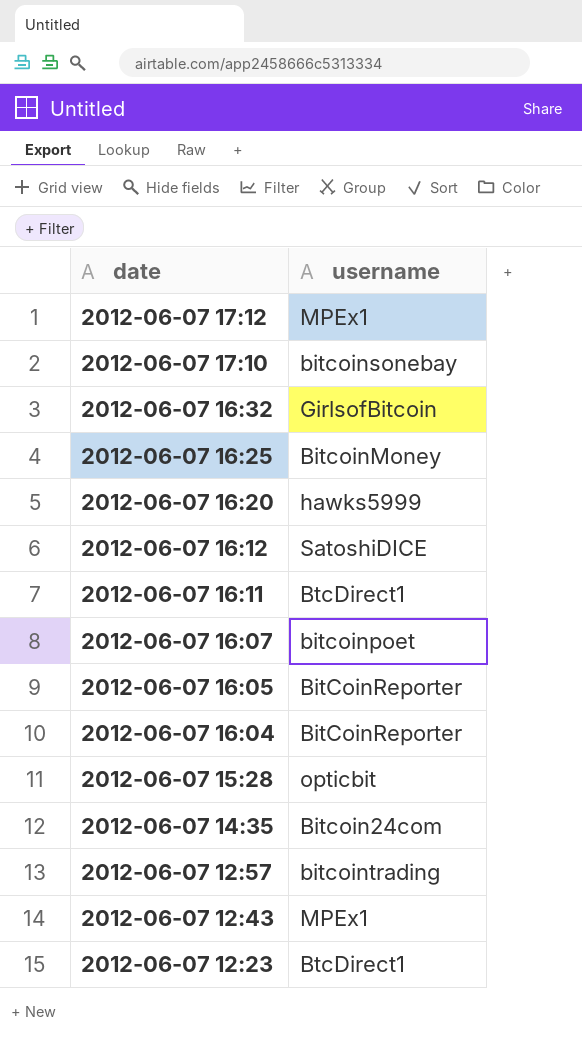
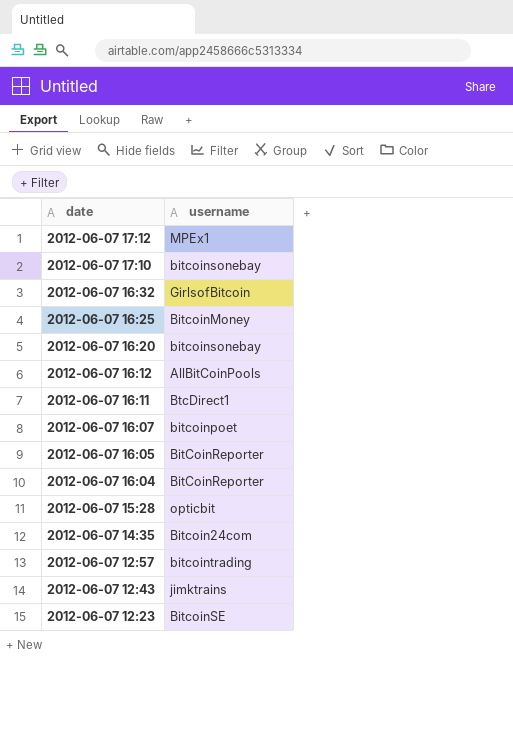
2012-06-07 16:20 | username: hawks5999 -> bitcoinsonebay
2012-06-07 16:12 | username: SatoshiDICE -> AllBitCoinPools
2012-06-07 12:43 | username: MPEx1 -> jimktrains
2012-06-07 12:23 | username: BtcDirect1 -> BitcoinSE

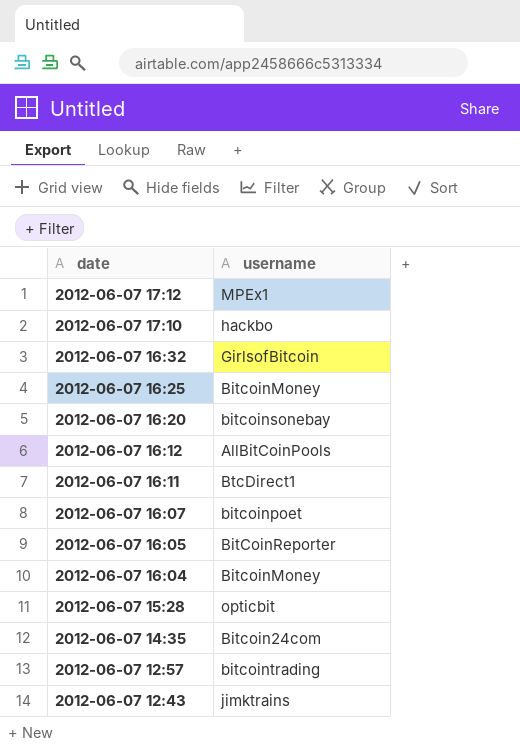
row 2012-06-07 12:23: BitcoinSE -> none
2012-06-07 17:10 | username: bitcoinsonebay -> hackbo
2012-06-07 16:04 | username: BitCoinReporter -> BitcoinMoney

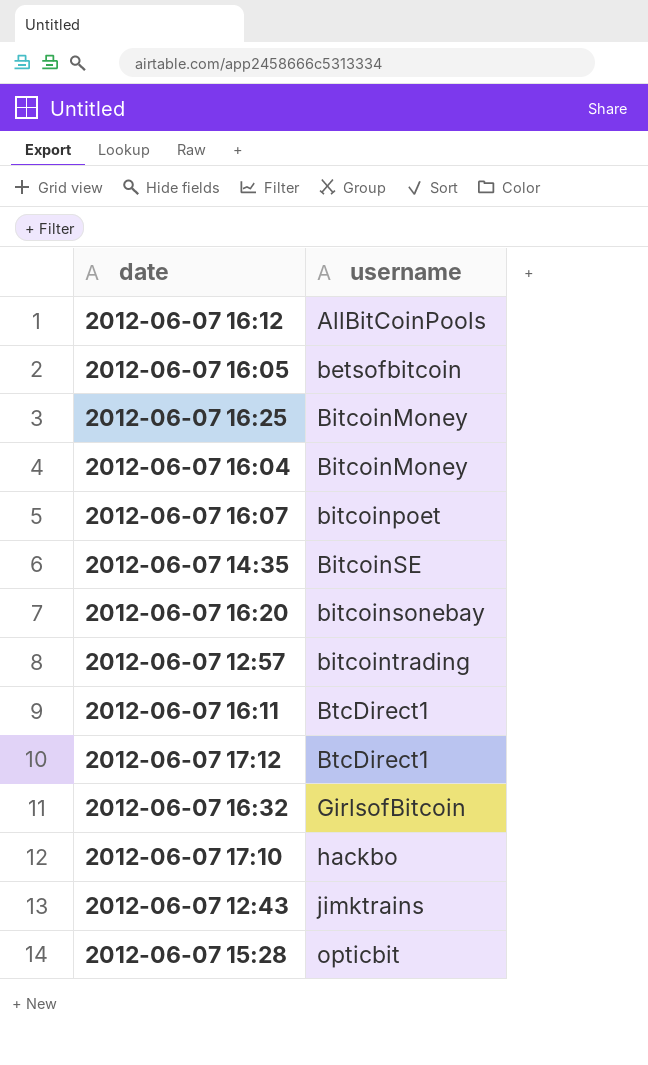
row order: date descending -> username ascending
2012-06-07 16:05 | username: BitCoinReporter -> betsofbitcoin
2012-06-07 14:35 | username: Bitcoin24com -> BitcoinSE
2012-06-07 17:12 | username: MPEx1 -> BtcDirect1

